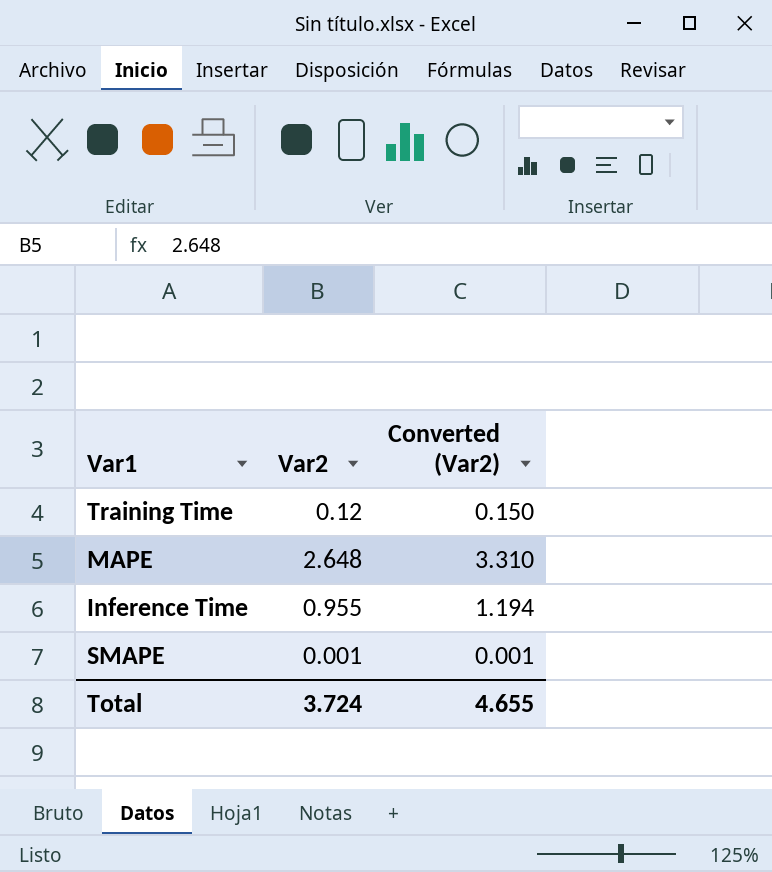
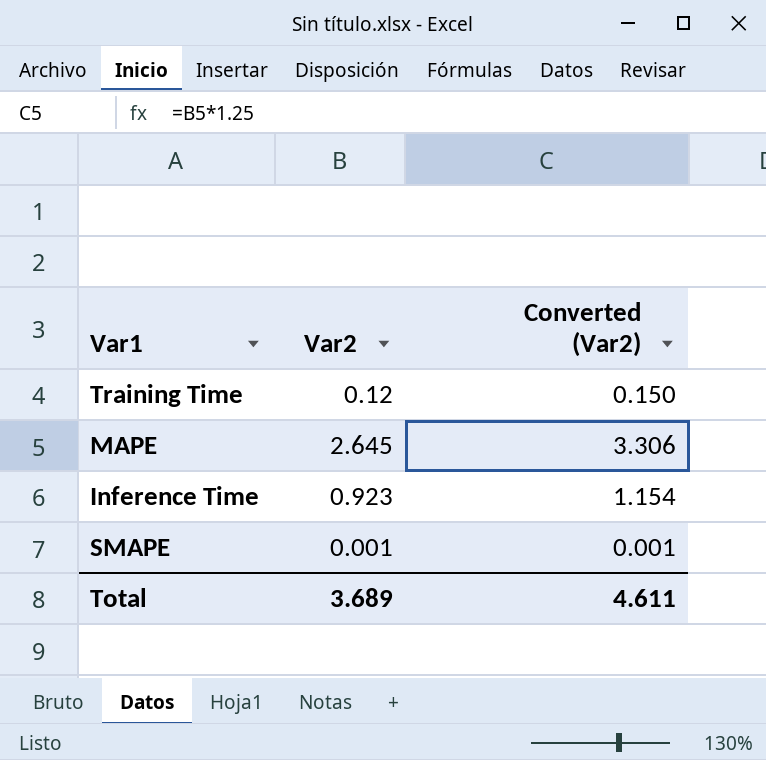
MAPE | Var2: 2.648 -> 2.645
MAPE | Converted (Var2): 3.310 -> 3.306
Inference Time | Var2: 0.955 -> 0.923
Inference Time | Converted (Var2): 1.194 -> 1.154
Total | Var2: 3.724 -> 3.689
Total | Converted (Var2): 4.655 -> 4.611

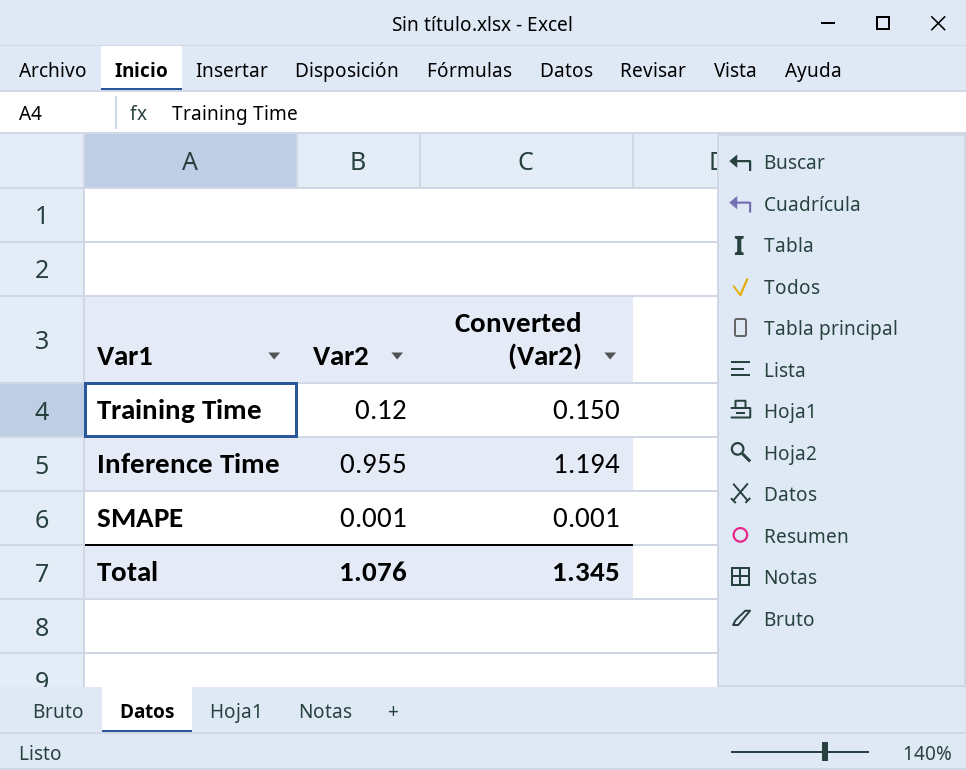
row MAPE: 2.645 | 3.306 -> none
Inference Time | Var2: 0.923 -> 0.955
Inference Time | Converted (Var2): 1.154 -> 1.194
Total | Var2: 3.689 -> 1.076
Total | Converted (Var2): 4.611 -> 1.345

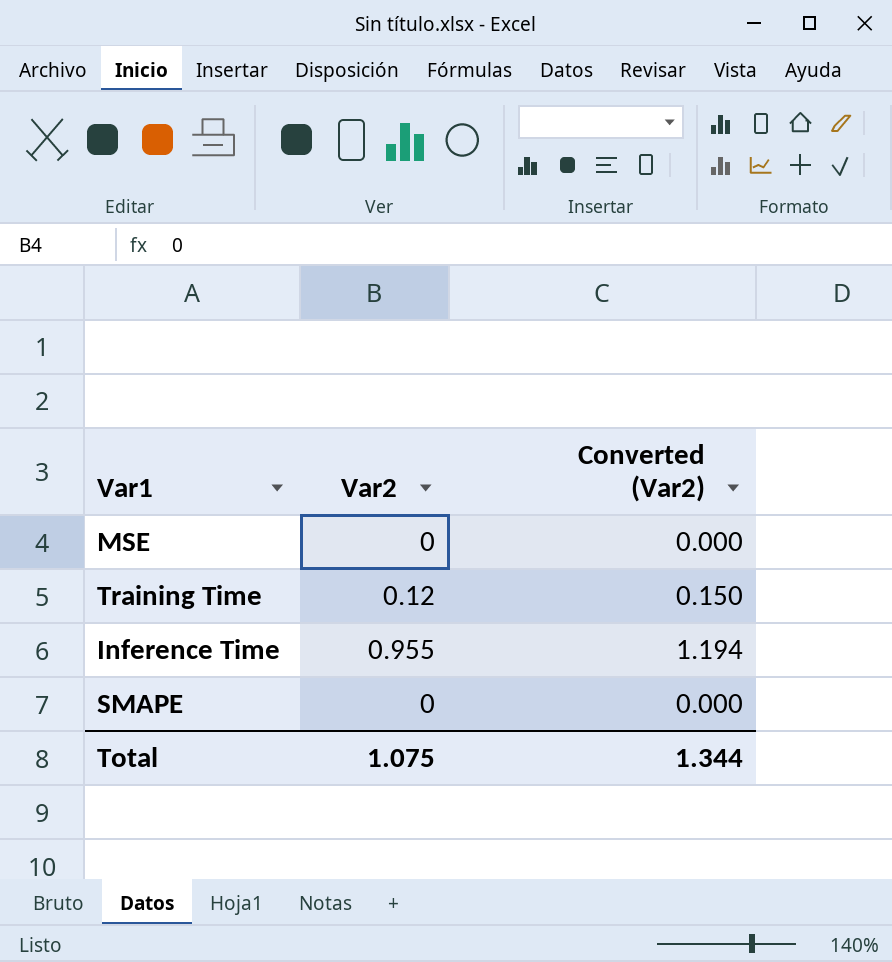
row MSE: none -> 0 | 0.000
SMAPE | Var2: 0.001 -> 0
SMAPE | Converted (Var2): 0.001 -> 0.000
Total | Var2: 1.076 -> 1.075
Total | Converted (Var2): 1.345 -> 1.344

